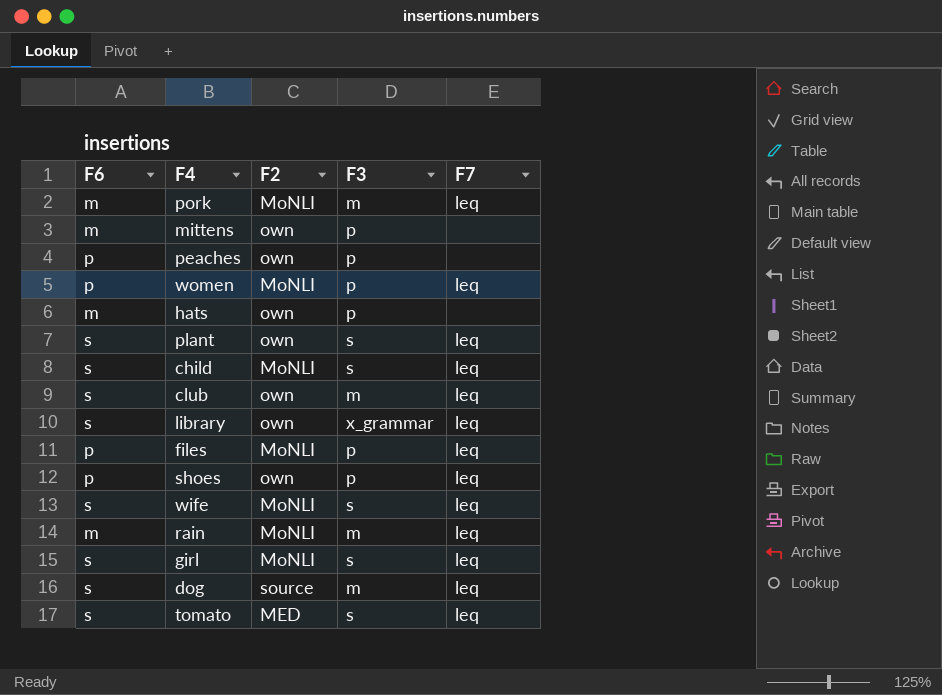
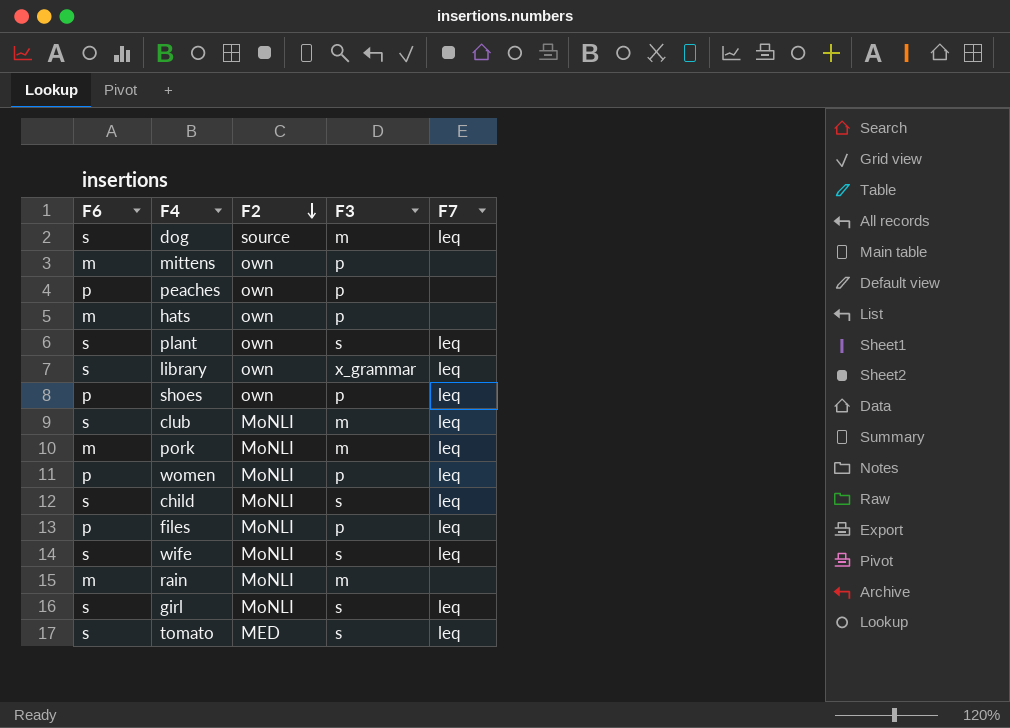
row order: none -> F2 descending
club | F2: own -> MoNLI
rain | F7: leq -> none

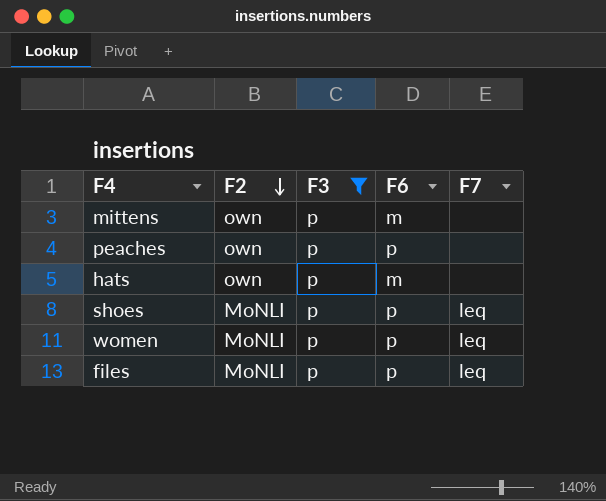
filter: none -> F3 = p
column F6 | position: 1 -> 4
shoes | F2: own -> MoNLI

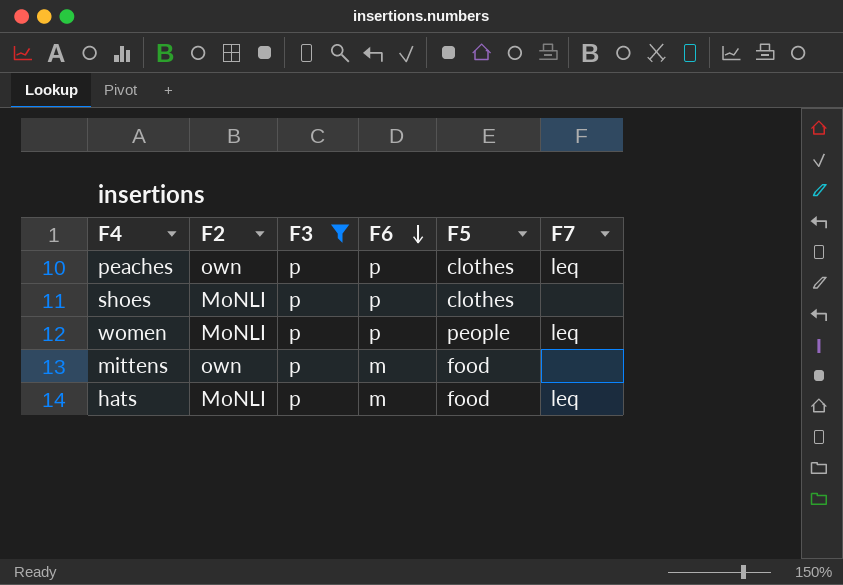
row order: F2 descending -> F6 descending
column F5 | position: none -> 5
row files: MoNLI | p | p | leq -> none
peaches | F7: none -> leq
shoes | F7: leq -> none
hats | F2: own -> MoNLI
hats | F7: none -> leq

